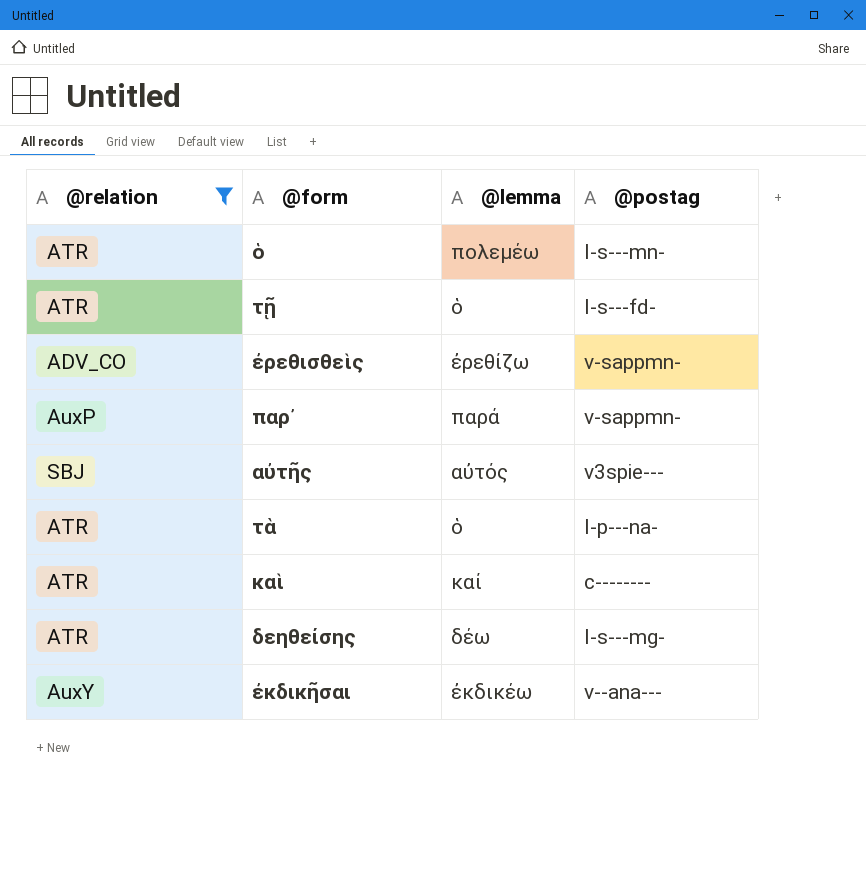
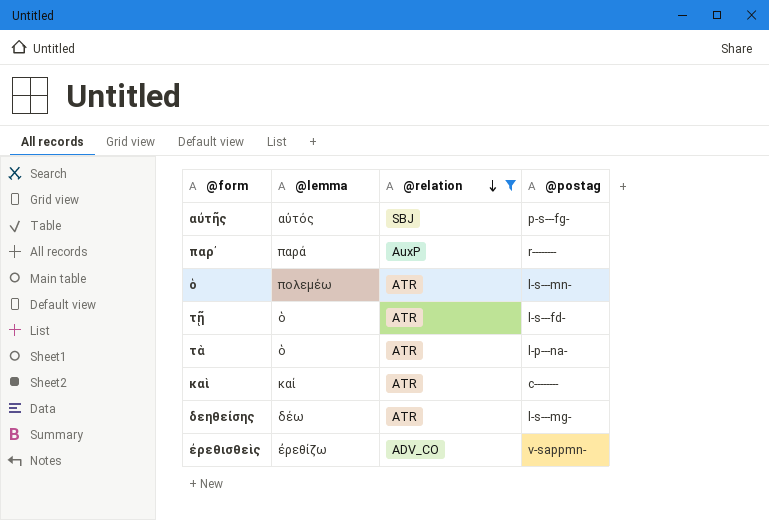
row order: none -> @relation descending
column @relation | position: 1 -> 3
row ἐκδικῆσαι: AuxY | ἐκδικέω | v--ana--- -> none
αὐτῆς | @postag: v3spie--- -> p-s---fg-
παρ᾽ | @postag: v-sappmn- -> r--------

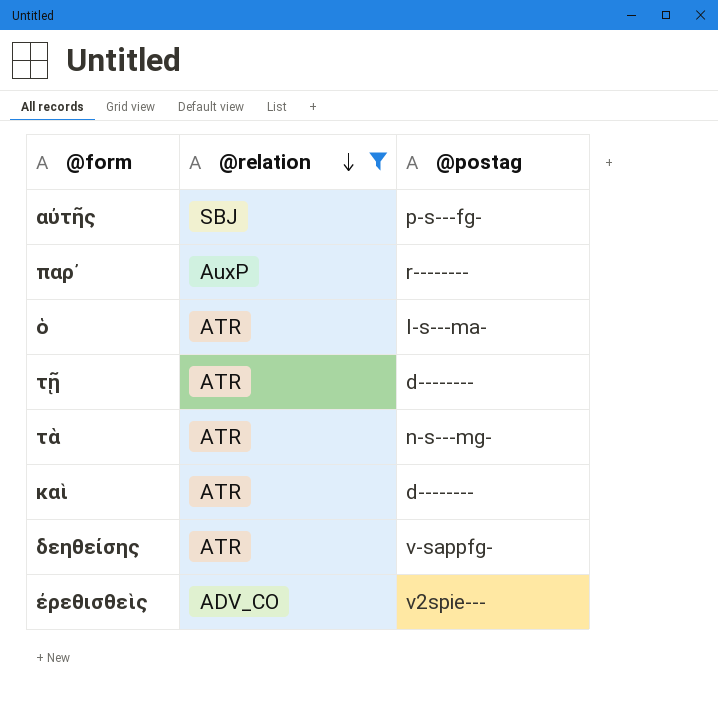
column @lemma | position: 2 -> none
ὁ | @postag: l-s---mn- -> l-s---ma-
τῇ | @postag: l-s---fd- -> d--------
τὰ | @postag: l-p---na- -> n-s---mg-
καὶ | @postag: c-------- -> d--------
δεηθείσης | @postag: l-s---mg- -> v-sappfg-
ἐρεθισθεὶς | @postag: v-sappmn- -> v2spie---

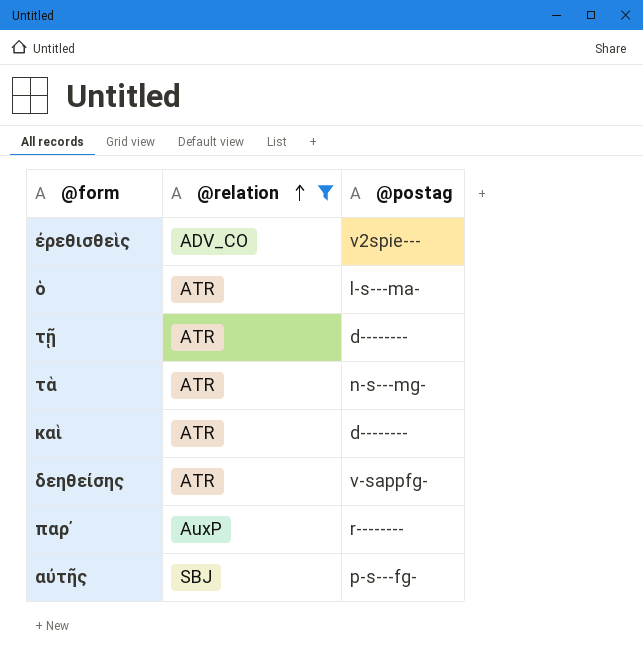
row order: @relation descending -> @relation ascending

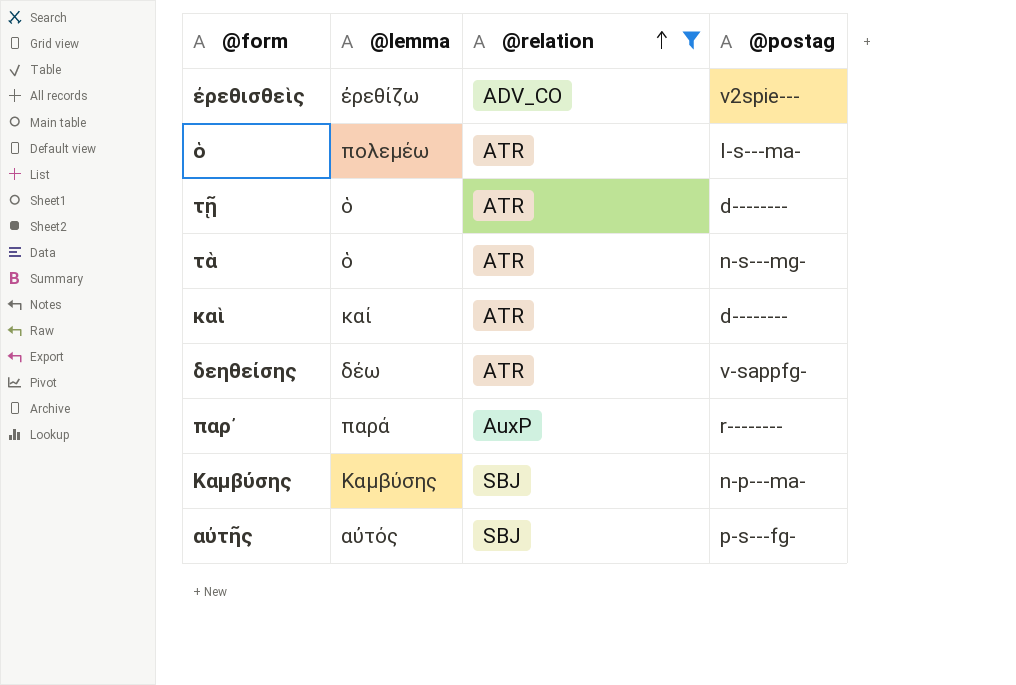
column @lemma | position: none -> 2
row Καμβύσης: none -> Καμβύσης | SBJ | n-p---ma-

